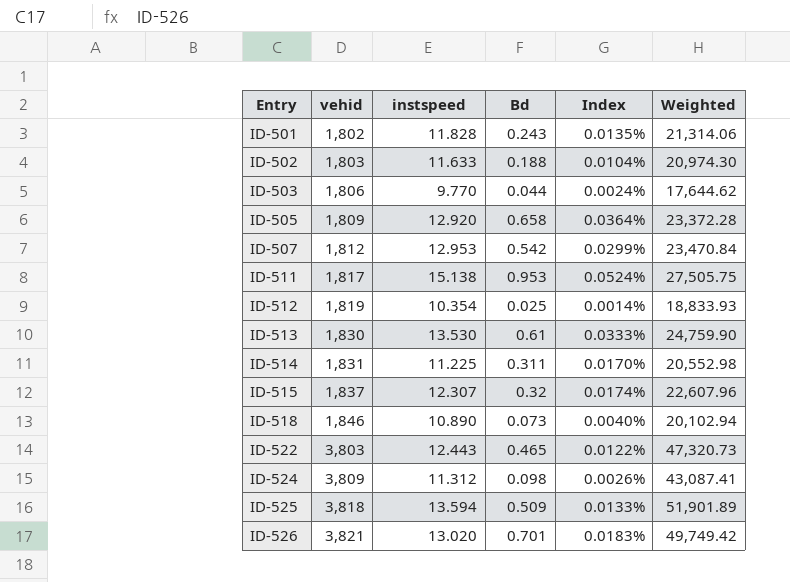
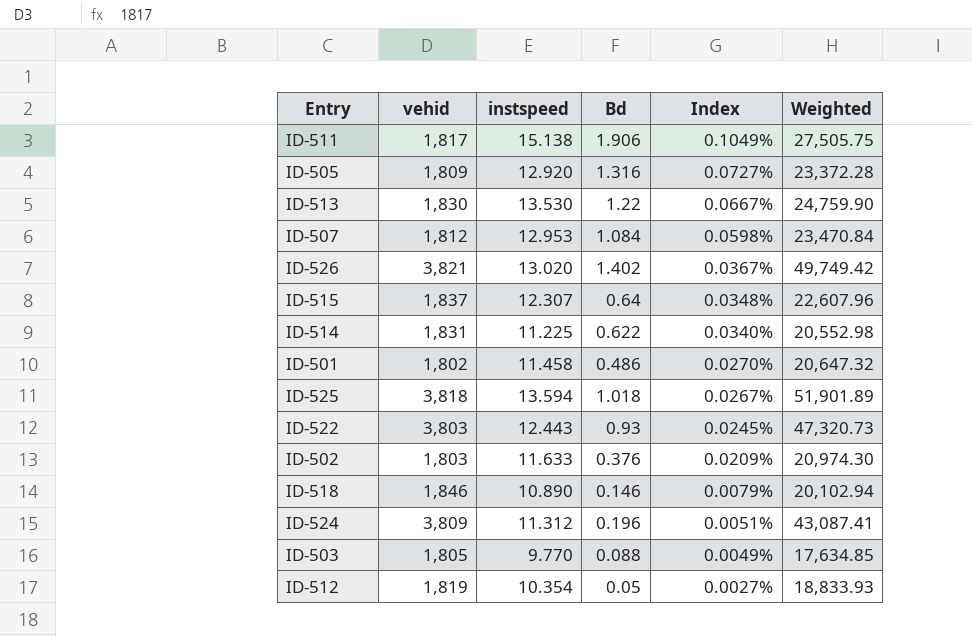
row order: Entry ascending -> Index descending
ID-511 | Bd: 0.953 -> 1.906
ID-511 | Index: 0.0524% -> 0.1049%
ID-505 | Bd: 0.658 -> 1.316
ID-505 | Index: 0.0364% -> 0.0727%
ID-513 | Bd: 0.61 -> 1.22
ID-513 | Index: 0.0333% -> 0.0667%
ID-507 | Bd: 0.542 -> 1.084
ID-507 | Index: 0.0299% -> 0.0598%
ID-526 | Bd: 0.701 -> 1.402
ID-526 | Index: 0.0183% -> 0.0367%
ID-515 | Bd: 0.32 -> 0.64
ID-515 | Index: 0.0174% -> 0.0348%
ID-514 | Bd: 0.311 -> 0.622
ID-514 | Index: 0.0170% -> 0.0340%
ID-501 | instspeed: 11.828 -> 11.458
ID-501 | Bd: 0.243 -> 0.486
ID-501 | Index: 0.0135% -> 0.0270%
ID-501 | Weighted: 21,314.06 -> 20,647.32
ID-525 | Bd: 0.509 -> 1.018
ID-525 | Index: 0.0133% -> 0.0267%
ID-522 | Bd: 0.465 -> 0.93
ID-522 | Index: 0.0122% -> 0.0245%
ID-502 | Bd: 0.188 -> 0.376
ID-502 | Index: 0.0104% -> 0.0209%
ID-518 | Bd: 0.073 -> 0.146
ID-518 | Index: 0.0040% -> 0.0079%
ID-524 | Bd: 0.098 -> 0.196
ID-524 | Index: 0.0026% -> 0.0051%
ID-503 | vehid: 1,806 -> 1,805
ID-503 | Bd: 0.044 -> 0.088
ID-503 | Index: 0.0024% -> 0.0049%
ID-503 | Weighted: 17,644.62 -> 17,634.85
ID-512 | Bd: 0.025 -> 0.05
ID-512 | Index: 0.0014% -> 0.0027%

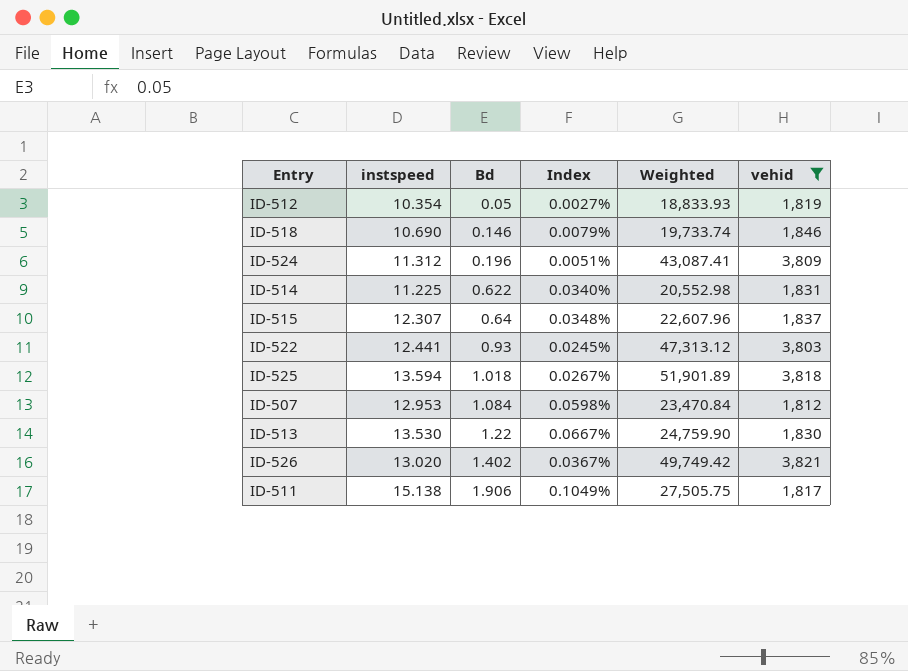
filter: none -> vehid >= 1,812
row order: Index descending -> Bd ascending
column vehid | position: 2 -> 6
ID-518 | instspeed: 10.890 -> 10.690
ID-518 | Weighted: 20,102.94 -> 19,733.74
ID-522 | instspeed: 12.443 -> 12.441
ID-522 | Weighted: 47,320.73 -> 47,313.12

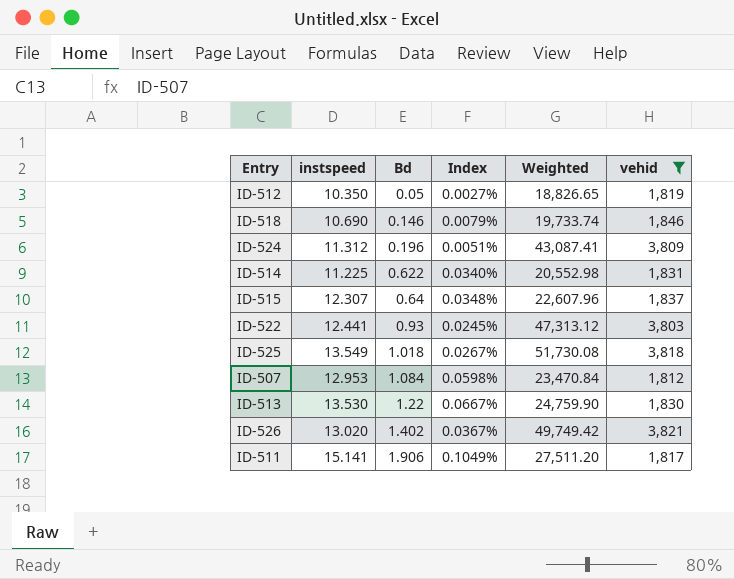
ID-512 | instspeed: 10.354 -> 10.350
ID-512 | Weighted: 18,833.93 -> 18,826.65
ID-525 | instspeed: 13.594 -> 13.549
ID-525 | Weighted: 51,901.89 -> 51,730.08
ID-511 | instspeed: 15.138 -> 15.141
ID-511 | Weighted: 27,505.75 -> 27,511.20

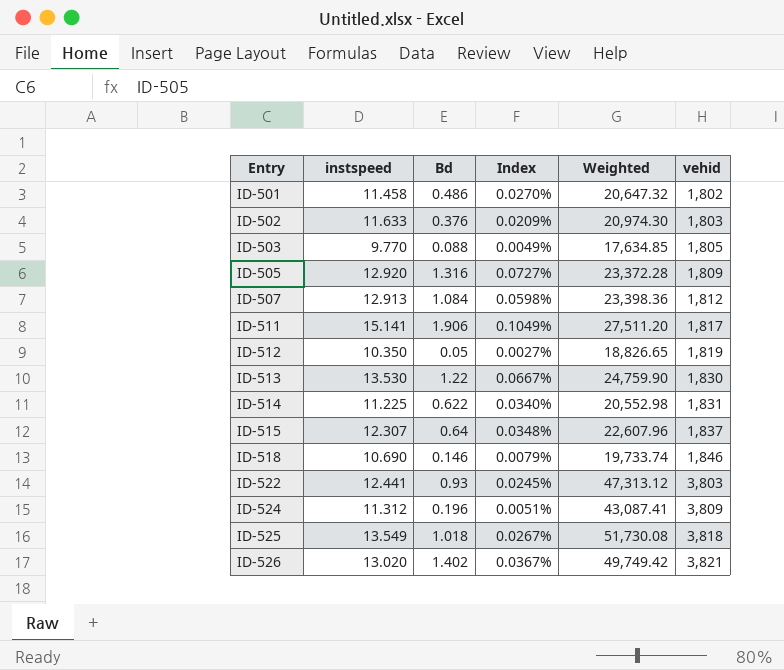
filter: vehid >= 1,812 -> none
row order: Bd ascending -> Entry ascending
ID-507 | instspeed: 12.953 -> 12.913
ID-507 | Weighted: 23,470.84 -> 23,398.36

